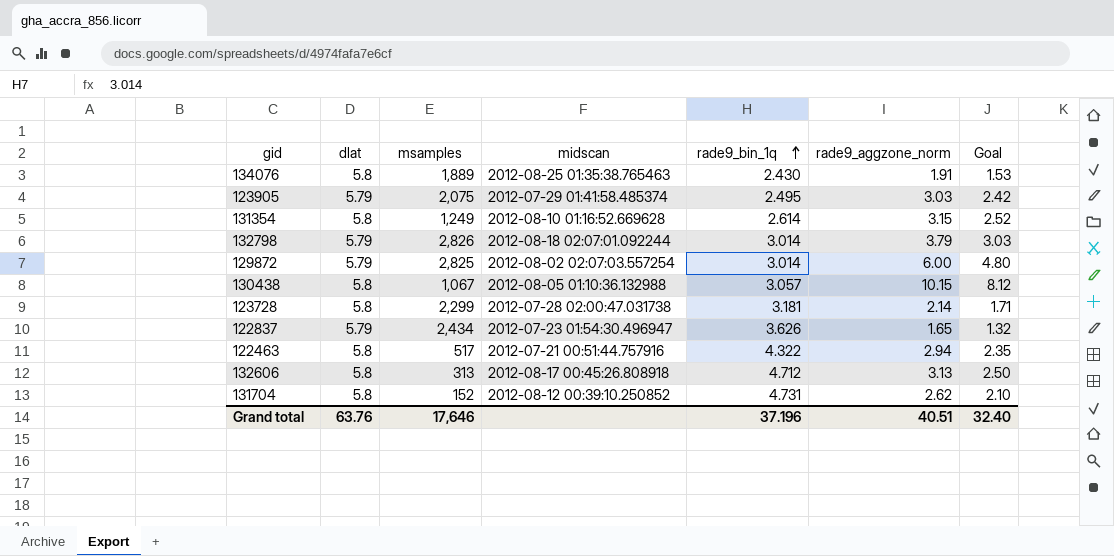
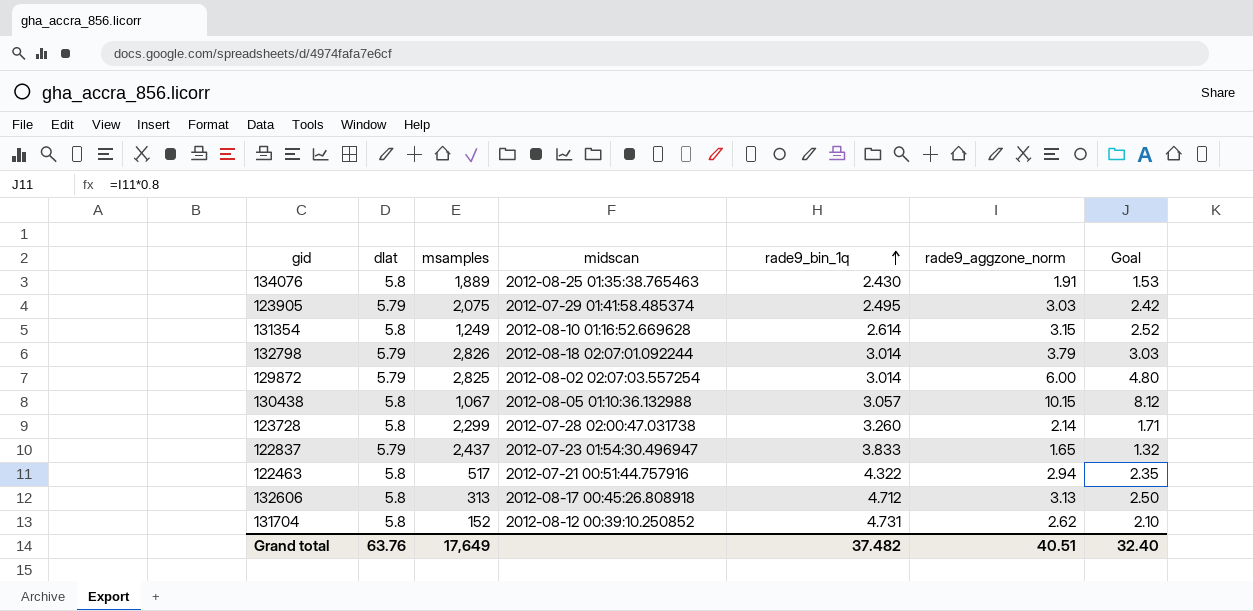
123728 | rade9_bin_1q: 3.181 -> 3.260
122837 | msamples: 2,434 -> 2,437
122837 | rade9_bin_1q: 3.626 -> 3.833
Grand total | msamples: 17,646 -> 17,649
Grand total | rade9_bin_1q: 37.196 -> 37.482

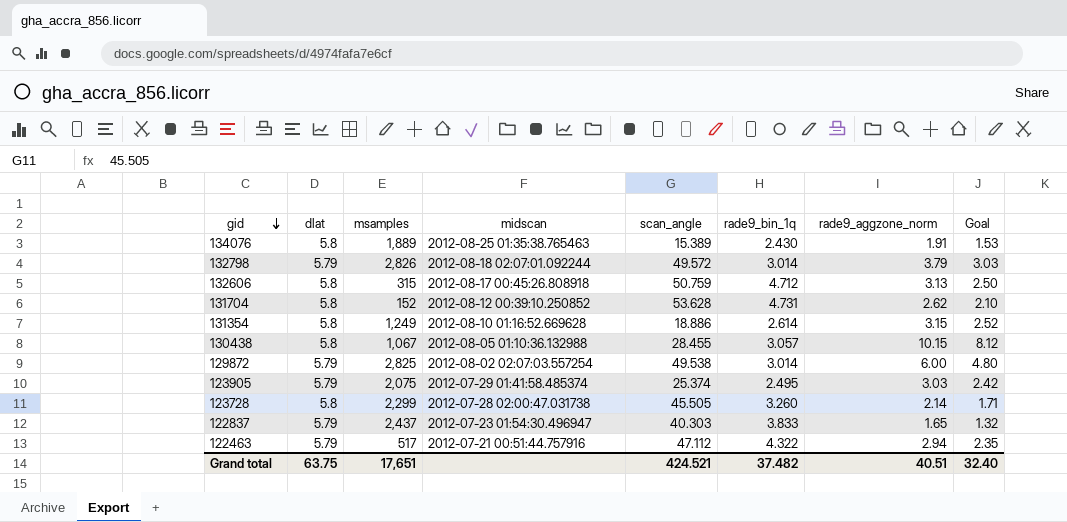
row order: rade9_bin_1q ascending -> gid descending
column scan_angle | position: none -> 5
132606 | msamples: 313 -> 315
122463 | dlat: 5.8 -> 5.79
Grand total | dlat: 63.76 -> 63.75
Grand total | msamples: 17,649 -> 17,651

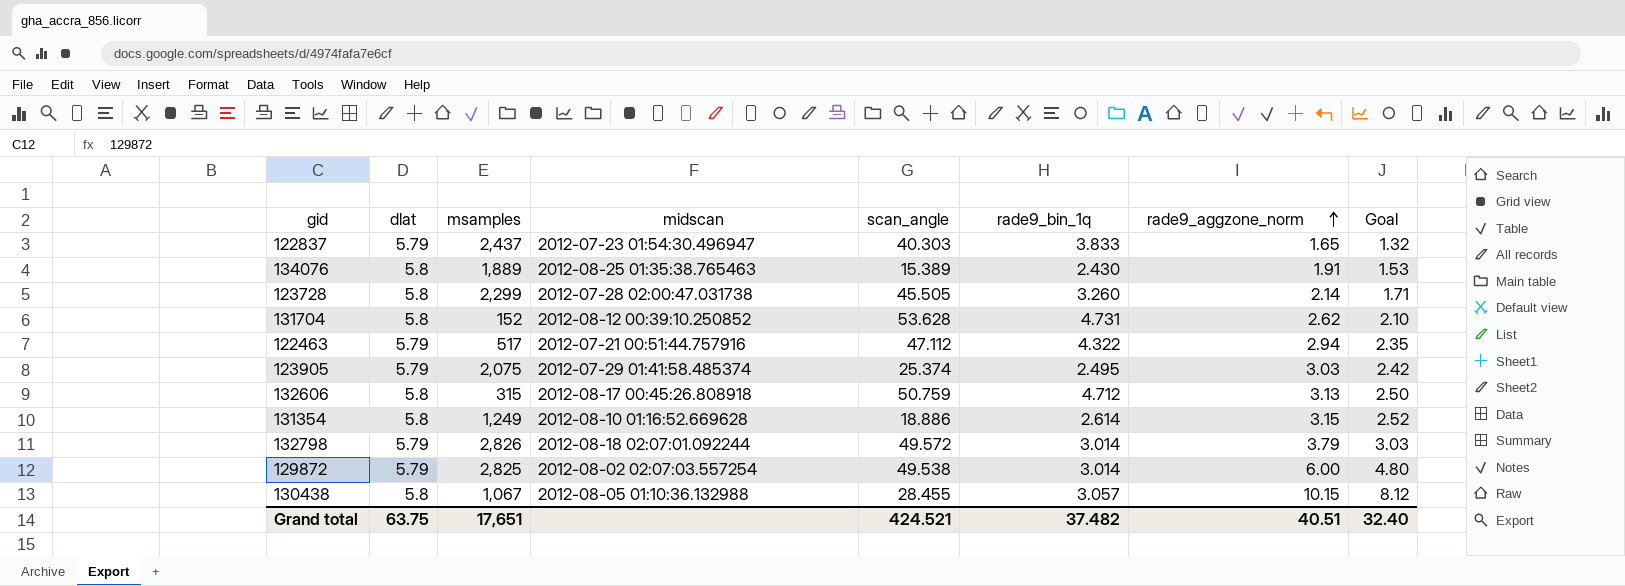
row order: gid descending -> rade9_aggzone_norm ascending

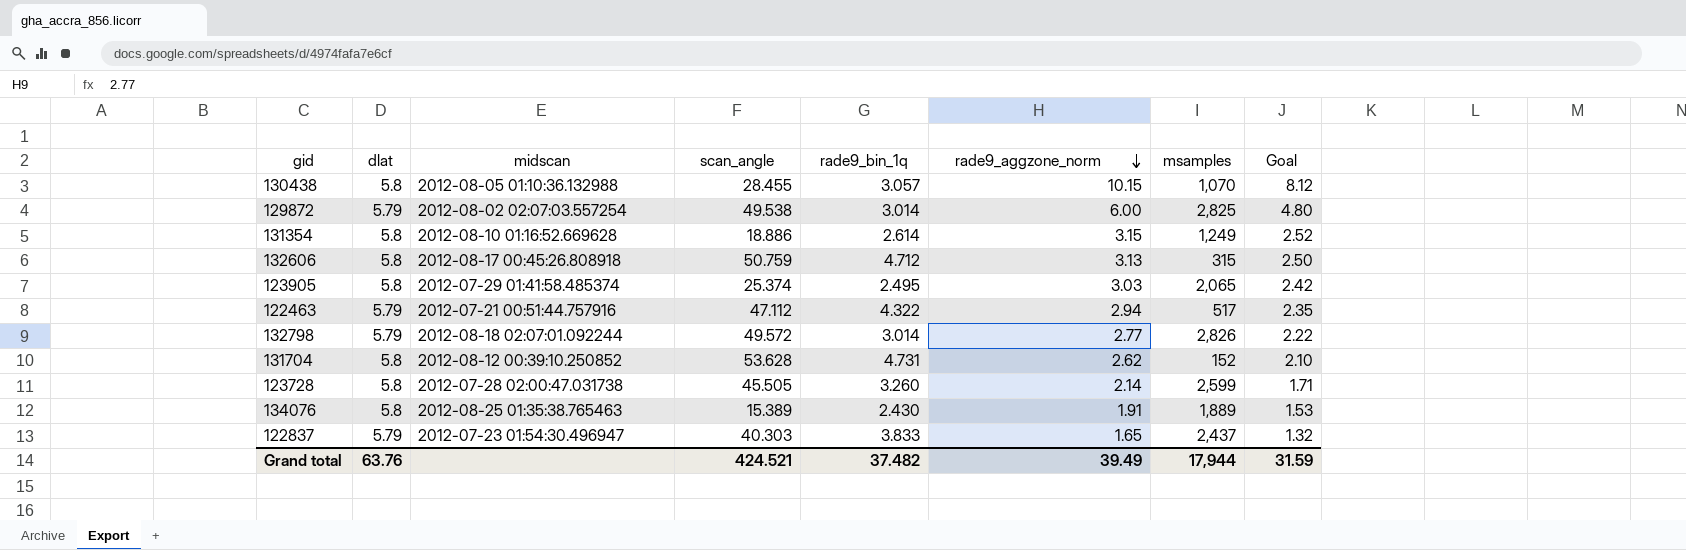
row order: rade9_aggzone_norm ascending -> rade9_aggzone_norm descending
column msamples | position: 3 -> 7
130438 | msamples: 1,067 -> 1,070
123905 | dlat: 5.79 -> 5.8
123905 | msamples: 2,075 -> 2,065
132798 | rade9_aggzone_norm: 3.79 -> 2.77
132798 | Goal: 3.03 -> 2.22
123728 | msamples: 2,299 -> 2,599
Grand total | dlat: 63.75 -> 63.76
Grand total | rade9_aggzone_norm: 40.51 -> 39.49
Grand total | msamples: 17,651 -> 17,944
Grand total | Goal: 32.40 -> 31.59

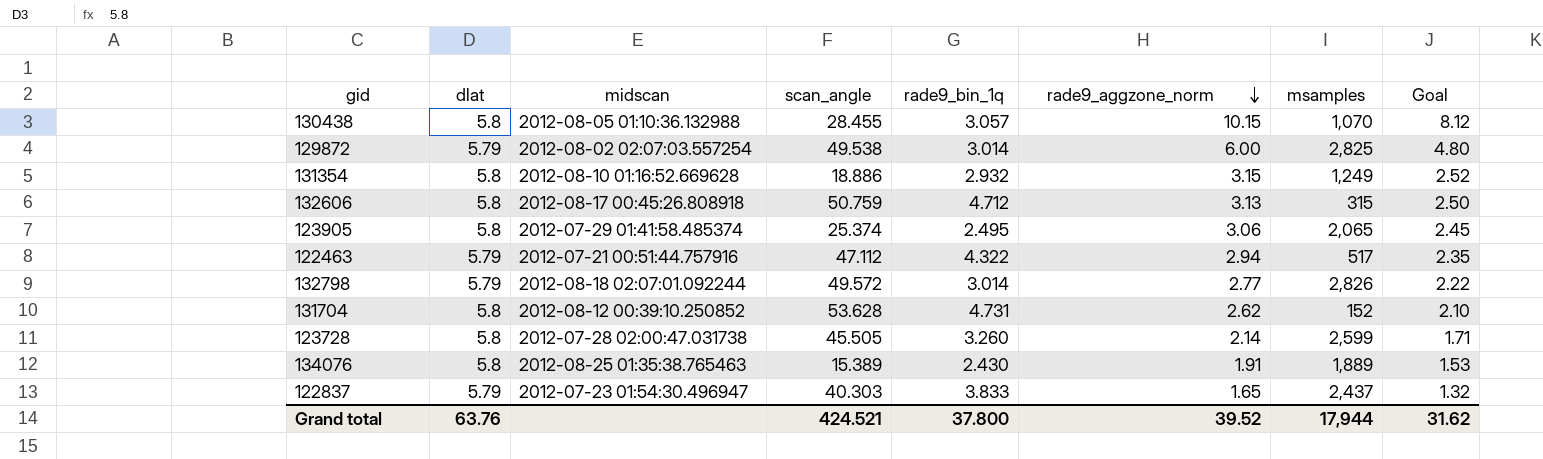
131354 | rade9_bin_1q: 2.614 -> 2.932
123905 | rade9_aggzone_norm: 3.03 -> 3.06
123905 | Goal: 2.42 -> 2.45
Grand total | rade9_bin_1q: 37.482 -> 37.800
Grand total | rade9_aggzone_norm: 39.49 -> 39.52
Grand total | Goal: 31.59 -> 31.62

